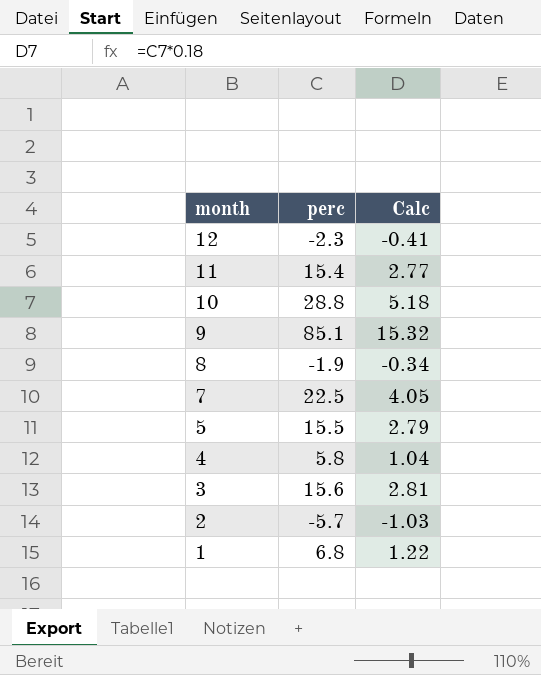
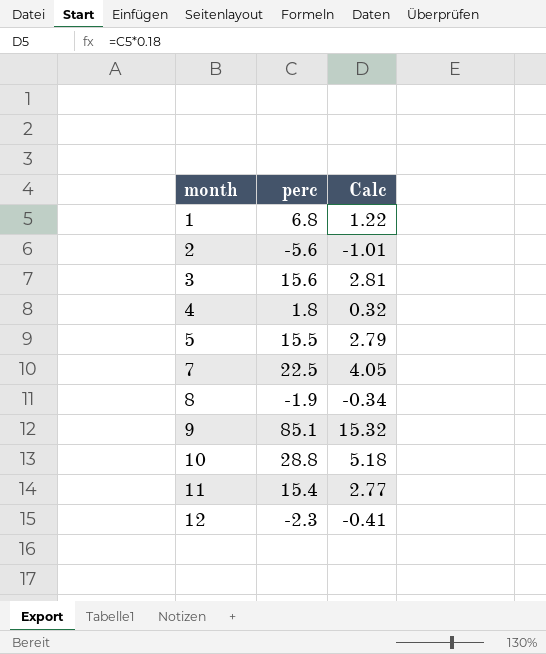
row order: month descending -> month ascending
2 | perc: -5.7 -> -5.6
2 | Calc: -1.03 -> -1.01
4 | perc: 5.8 -> 1.8
4 | Calc: 1.04 -> 0.32

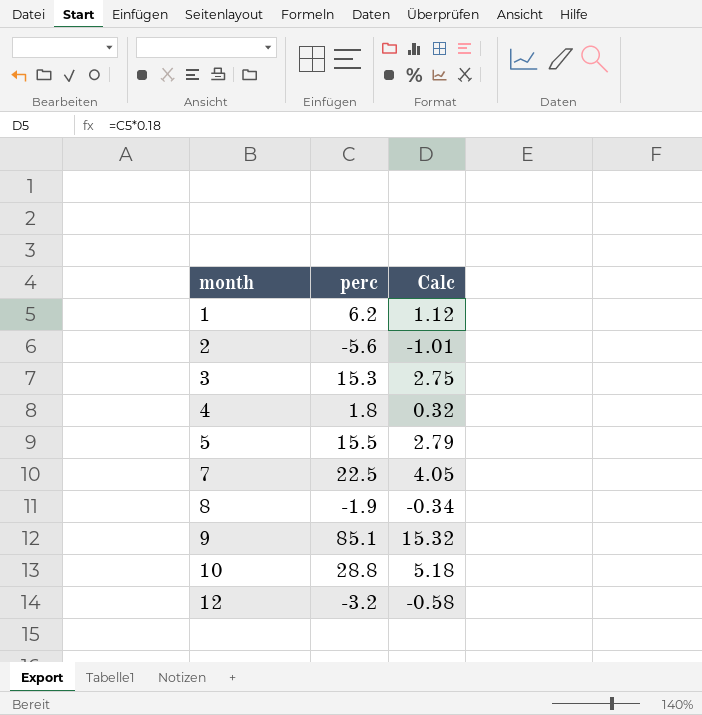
row 11: 15.4 | 2.77 -> none
1 | perc: 6.8 -> 6.2
1 | Calc: 1.22 -> 1.12
3 | perc: 15.6 -> 15.3
3 | Calc: 2.81 -> 2.75
12 | perc: -2.3 -> -3.2
12 | Calc: -0.41 -> -0.58

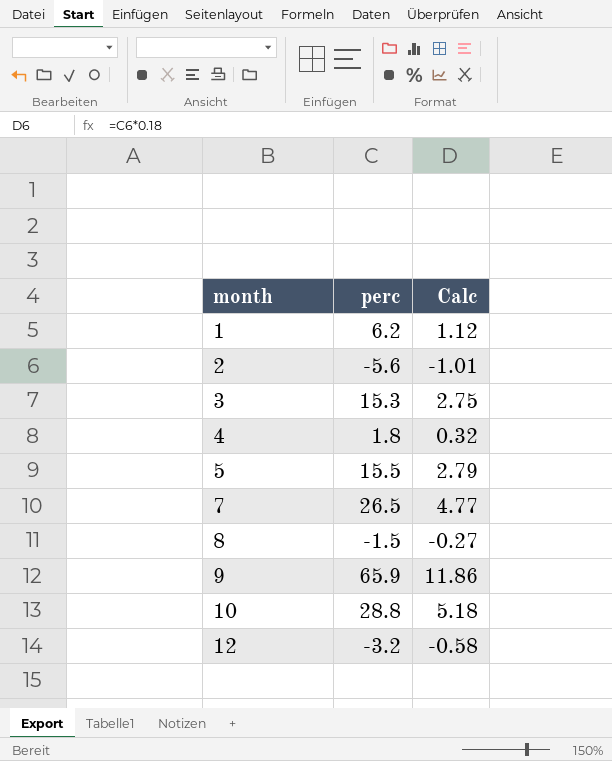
7 | perc: 22.5 -> 26.5
7 | Calc: 4.05 -> 4.77
8 | perc: -1.9 -> -1.5
8 | Calc: -0.34 -> -0.27
9 | perc: 85.1 -> 65.9
9 | Calc: 15.32 -> 11.86

